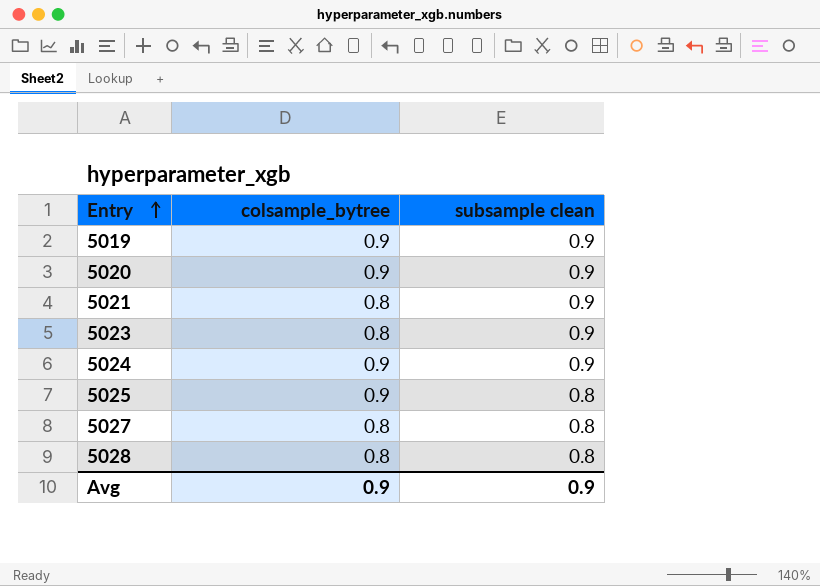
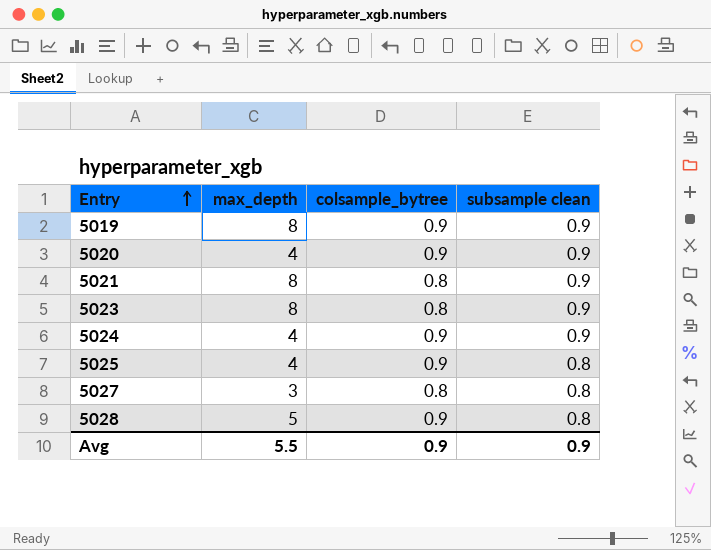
column max_depth | position: none -> 2
5028 | colsample_bytree: 0.8 -> 0.9

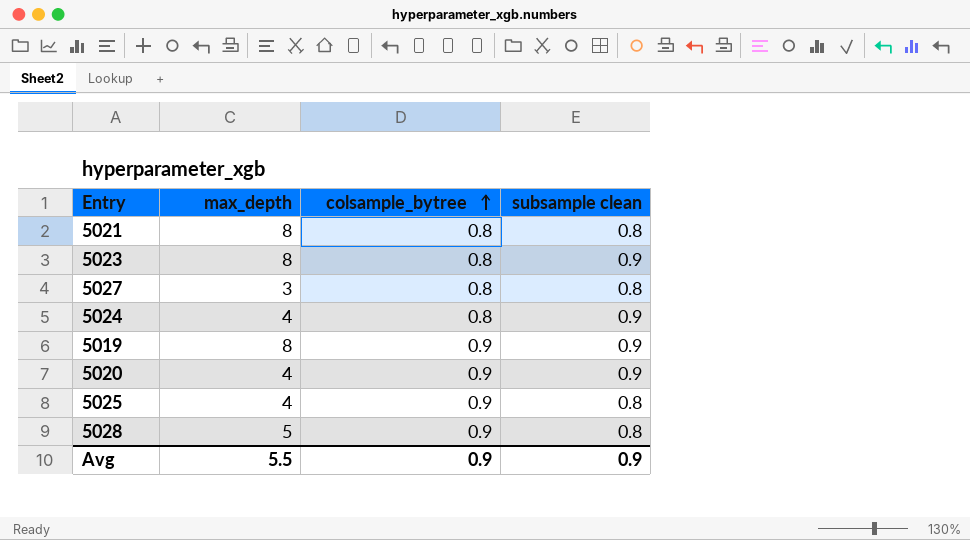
row order: Entry ascending -> colsample_bytree ascending
5021 | subsample clean: 0.9 -> 0.8
5024 | colsample_bytree: 0.9 -> 0.8

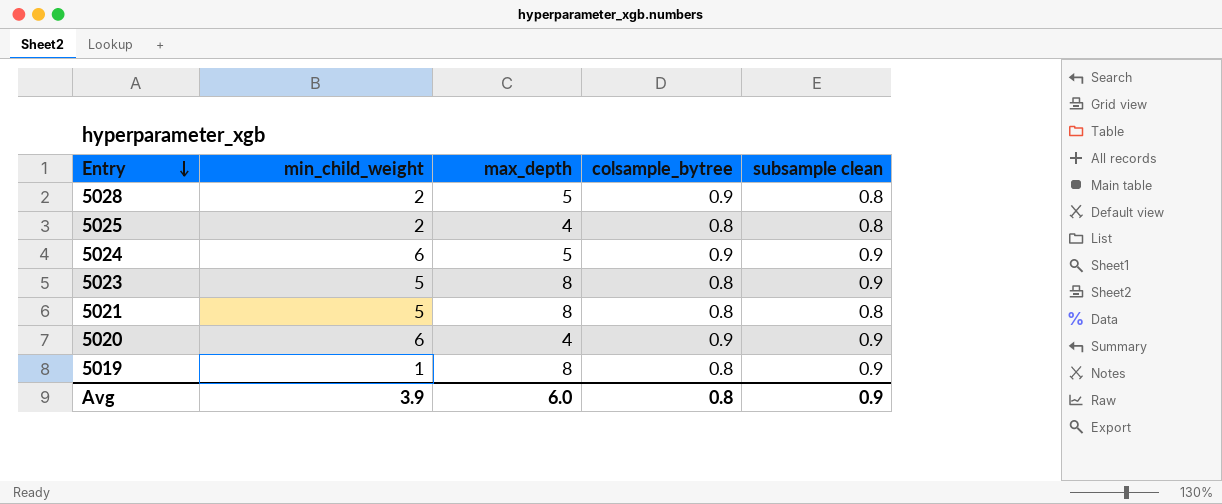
row order: colsample_bytree ascending -> Entry descending
column min_child_weight | position: none -> 2
row 5027: 3 | 0.8 | 0.8 -> none
5025 | colsample_bytree: 0.9 -> 0.8
5024 | max_depth: 4 -> 5
5024 | colsample_bytree: 0.8 -> 0.9
5019 | colsample_bytree: 0.9 -> 0.8
Avg | max_depth: 5.5 -> 6.0
Avg | colsample_bytree: 0.9 -> 0.8

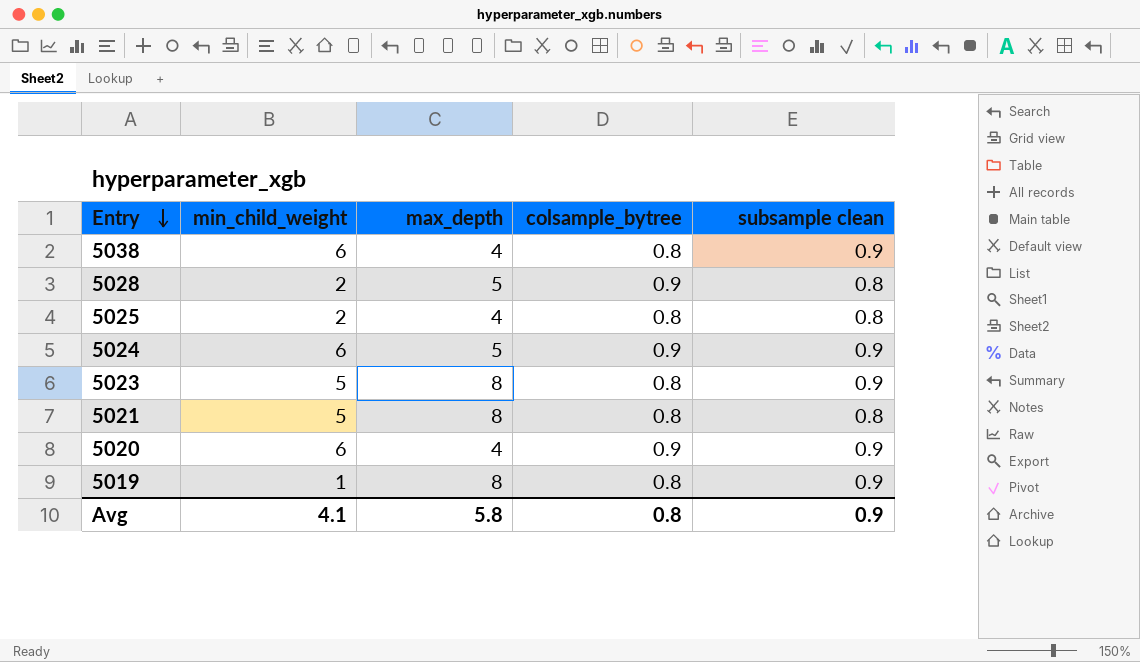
row 5038: none -> 6 | 4 | 0.8 | 0.9
Avg | min_child_weight: 3.9 -> 4.1
Avg | max_depth: 6.0 -> 5.8

